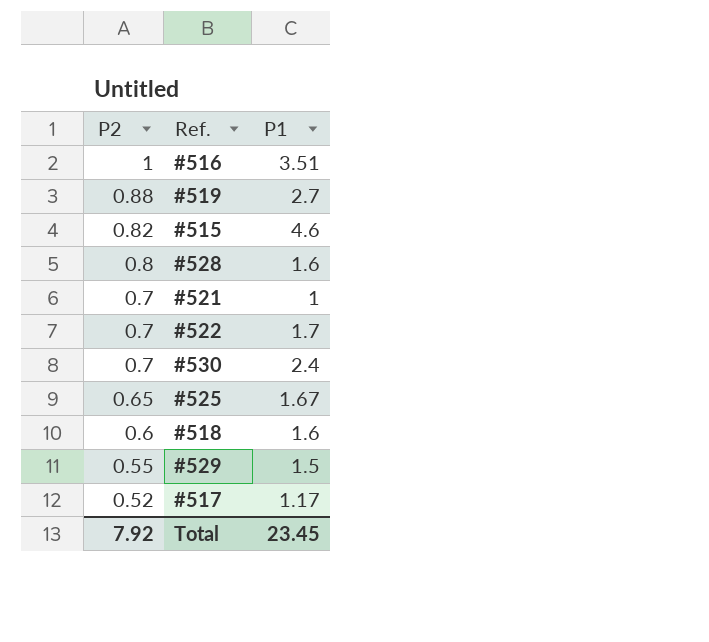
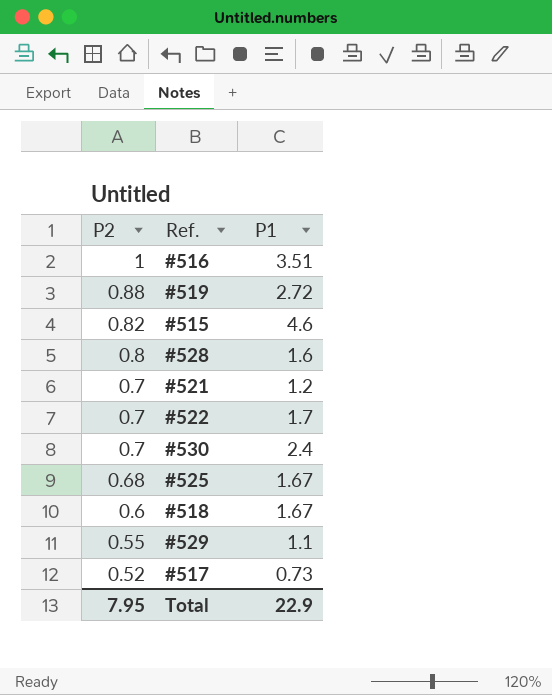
#519 | P1: 2.7 -> 2.72
#521 | P1: 1 -> 1.2
#525 | P2: 0.65 -> 0.68
#518 | P1: 1.6 -> 1.67
#529 | P1: 1.5 -> 1.1
#517 | P1: 1.17 -> 0.73
Total | P2: 7.92 -> 7.95
Total | P1: 23.45 -> 22.9

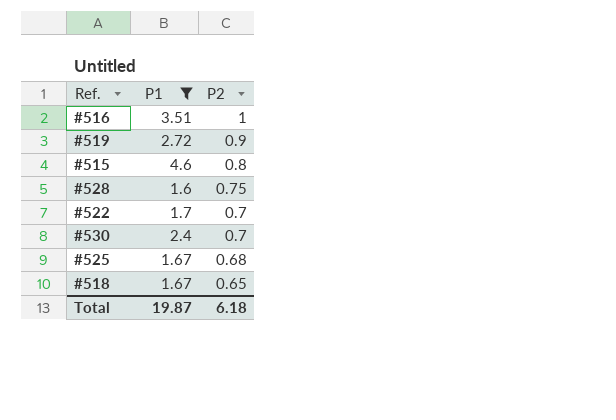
filter: none -> P1 >= 1.6
column P2 | position: 1 -> 3
#519 | P2: 0.88 -> 0.9
#515 | P2: 0.82 -> 0.8
#528 | P2: 0.8 -> 0.75
#518 | P2: 0.6 -> 0.65
Total | P1: 22.9 -> 19.87
Total | P2: 7.95 -> 6.18

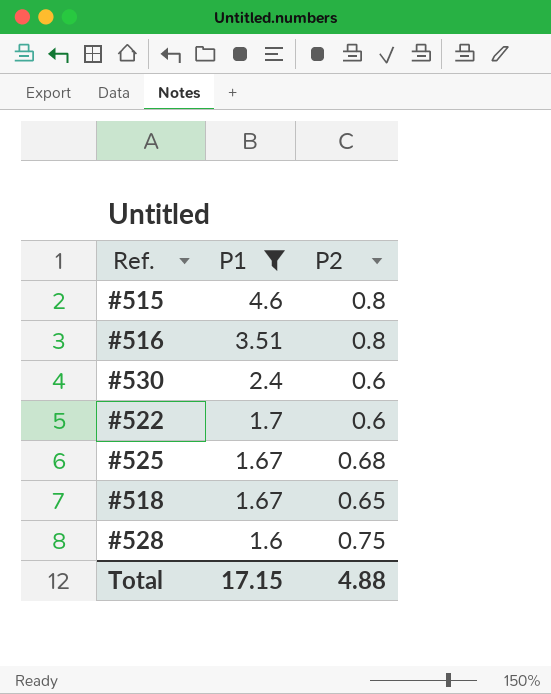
row order: P2 descending -> P1 descending
row #519: 2.72 | 0.9 -> none
#516 | P2: 1 -> 0.8
#530 | P2: 0.7 -> 0.6
#522 | P2: 0.7 -> 0.6
Total | P1: 19.87 -> 17.15
Total | P2: 6.18 -> 4.88

